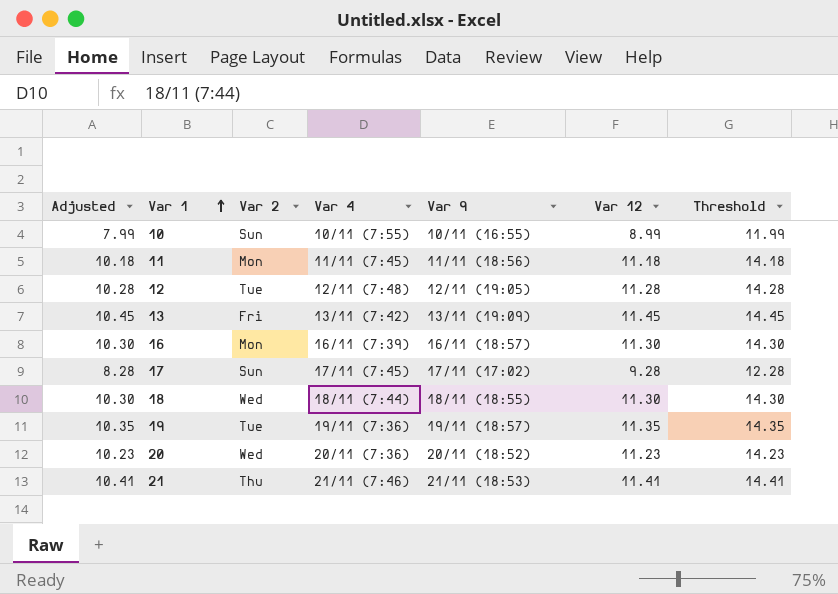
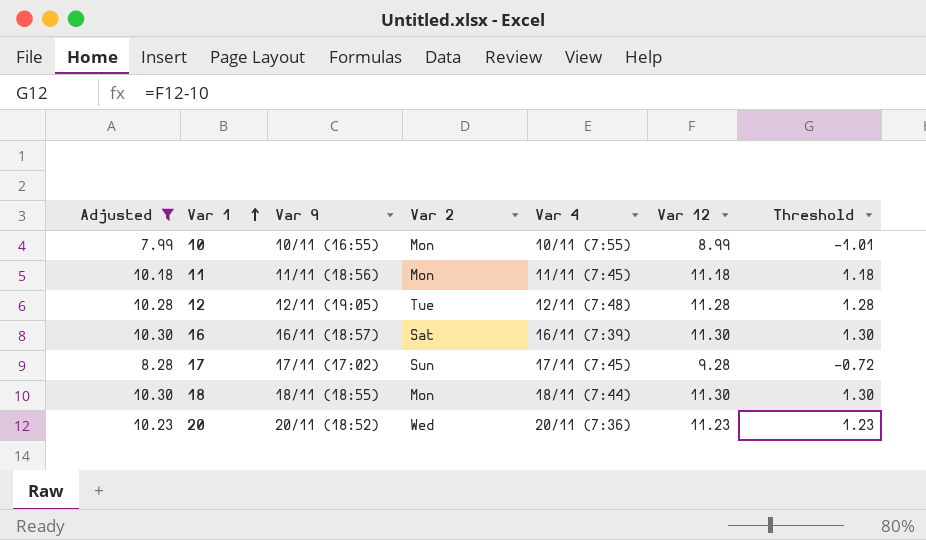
filter: none -> Adjusted <= 10.30
column Var 9 | position: 5 -> 3
column Threshold | formula: [Var 12] + 3 -> [Var 12] - 10
10 | Var 2: Sun -> Mon
16 | Var 2: Mon -> Sat
18 | Var 2: Wed -> Mon

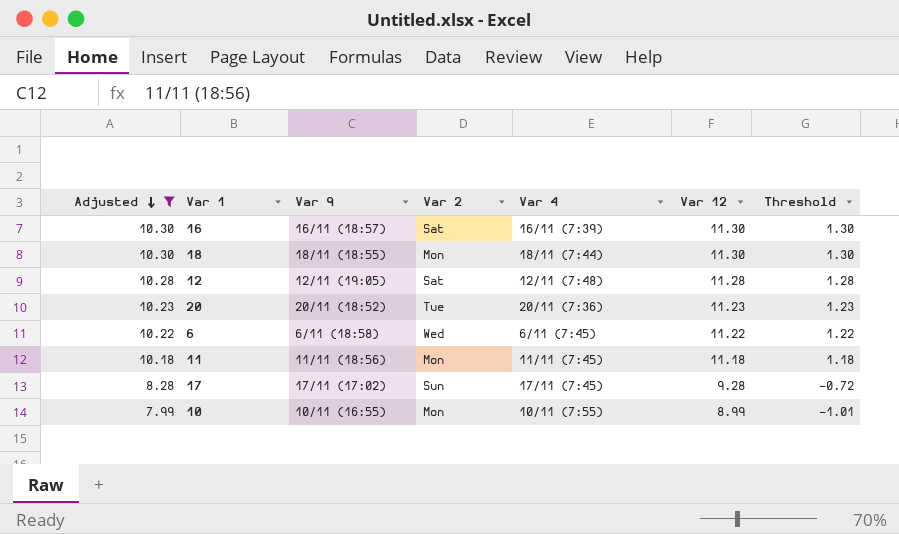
row order: Var 1 ascending -> Adjusted descending
12 | Var 2: Tue -> Sat
20 | Var 2: Wed -> Tue
row 6: none -> 10.22 | 6/11 (18:58) | Wed | 6/11 (7:45) | 11.22 | 1.22

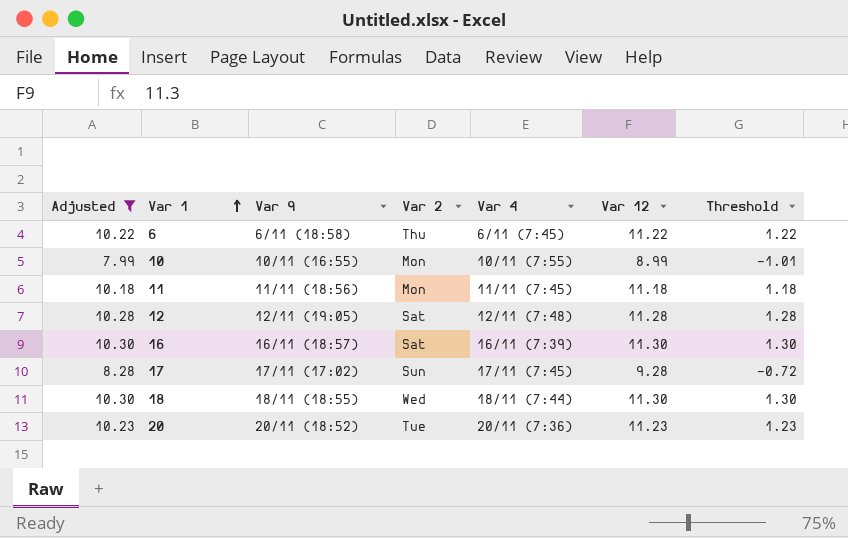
row order: Adjusted descending -> Var 1 ascending
6 | Var 2: Wed -> Thu
18 | Var 2: Mon -> Wed

